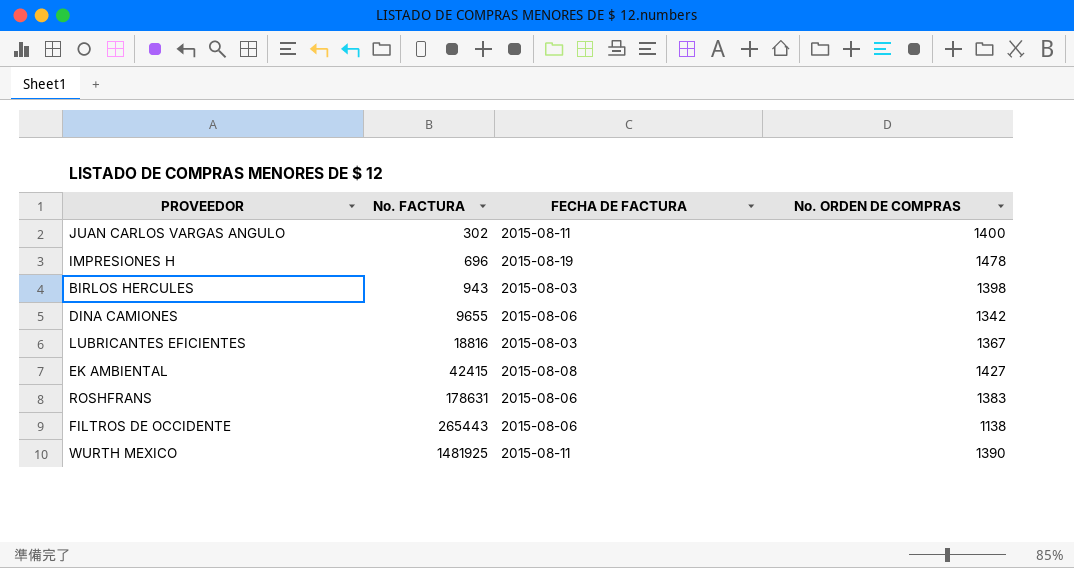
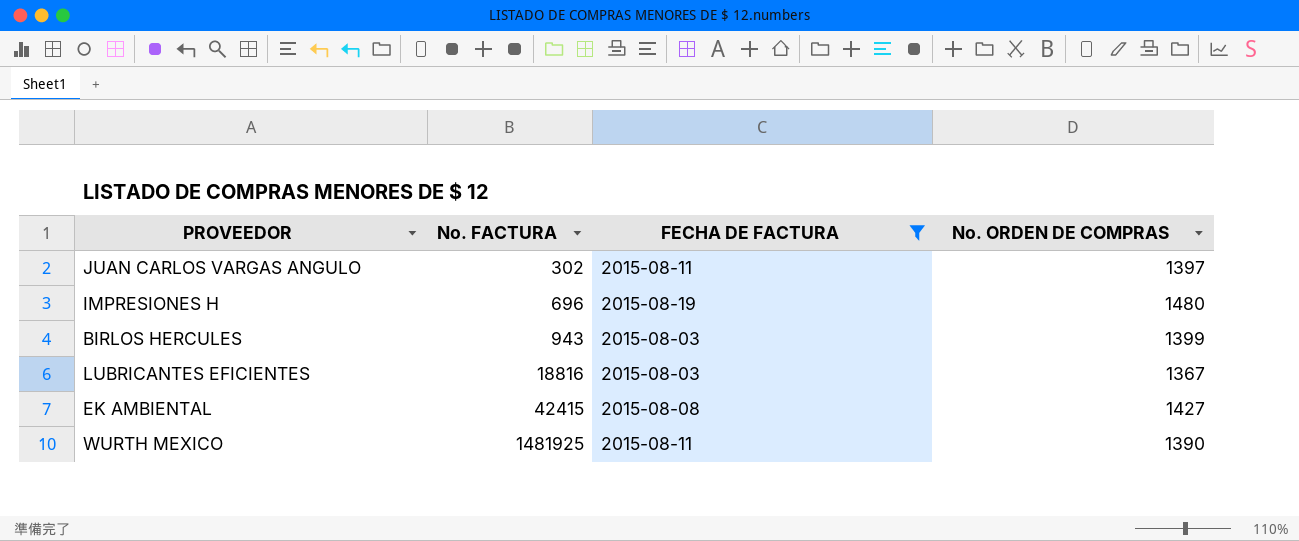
filter: none -> FECHA DE FACTURA != 2015-08-06
JUAN CARLOS VARGAS ANGULO | No. ORDEN DE COMPRAS: 1400 -> 1397
IMPRESIONES H | No. ORDEN DE COMPRAS: 1478 -> 1480
BIRLOS HERCULES | No. ORDEN DE COMPRAS: 1398 -> 1399

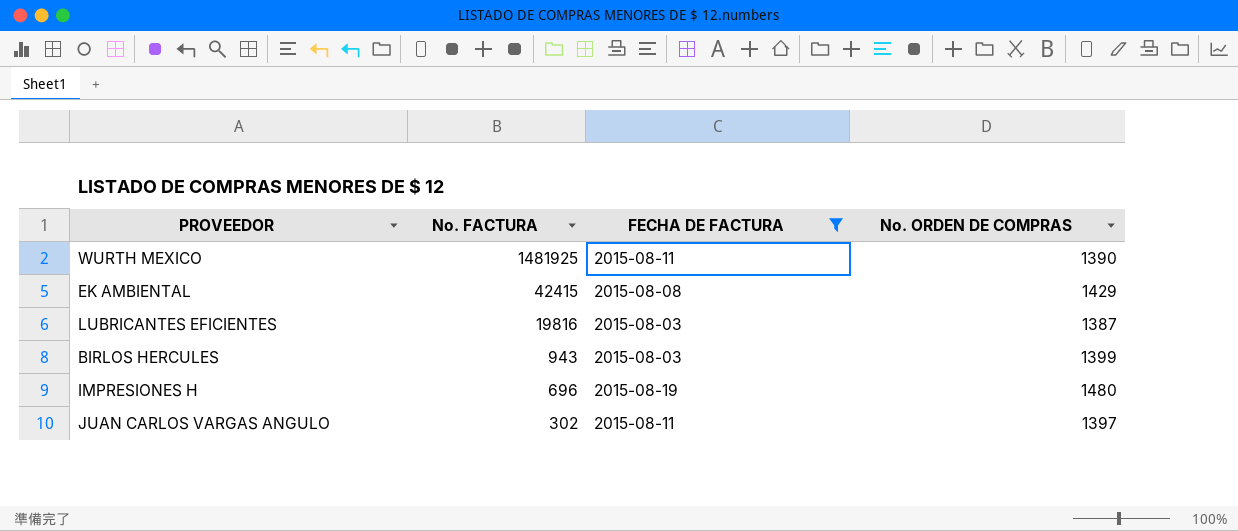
row order: No. FACTURA ascending -> No. FACTURA descending
EK AMBIENTAL | No. ORDEN DE COMPRAS: 1427 -> 1429
LUBRICANTES EFICIENTES | No. FACTURA: 18816 -> 19816
LUBRICANTES EFICIENTES | No. ORDEN DE COMPRAS: 1367 -> 1387

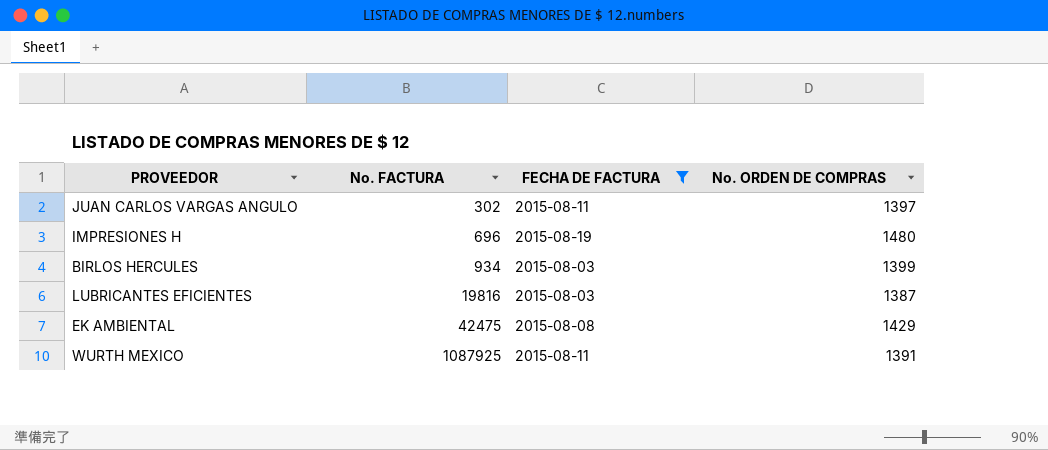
row order: No. FACTURA descending -> No. FACTURA ascending
BIRLOS HERCULES | No. FACTURA: 943 -> 934
EK AMBIENTAL | No. FACTURA: 42415 -> 42475
WURTH MEXICO | No. FACTURA: 1481925 -> 1087925
WURTH MEXICO | No. ORDEN DE COMPRAS: 1390 -> 1391

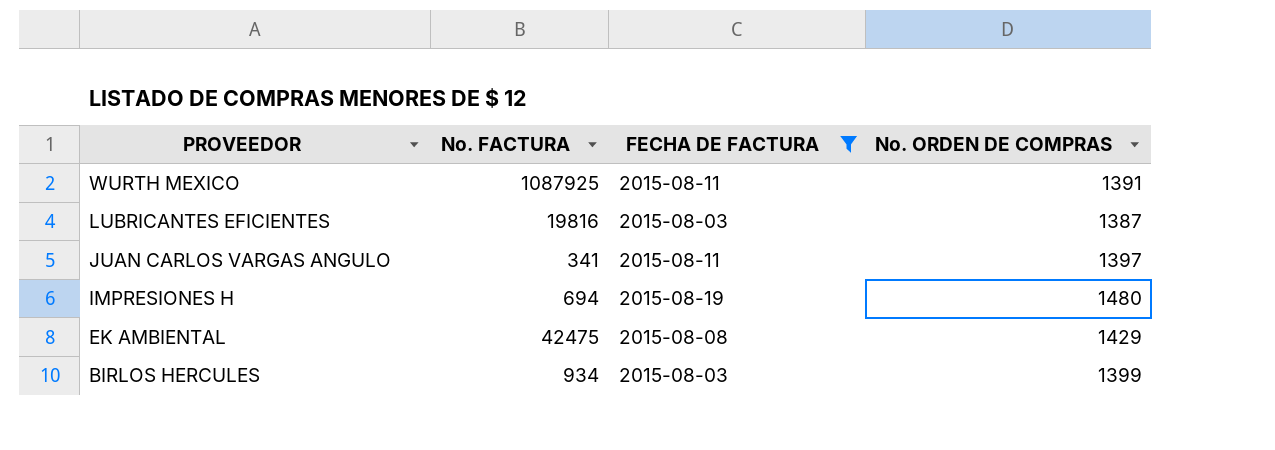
row order: No. FACTURA ascending -> PROVEEDOR descending
JUAN CARLOS VARGAS ANGULO | No. FACTURA: 302 -> 341
IMPRESIONES H | No. FACTURA: 696 -> 694

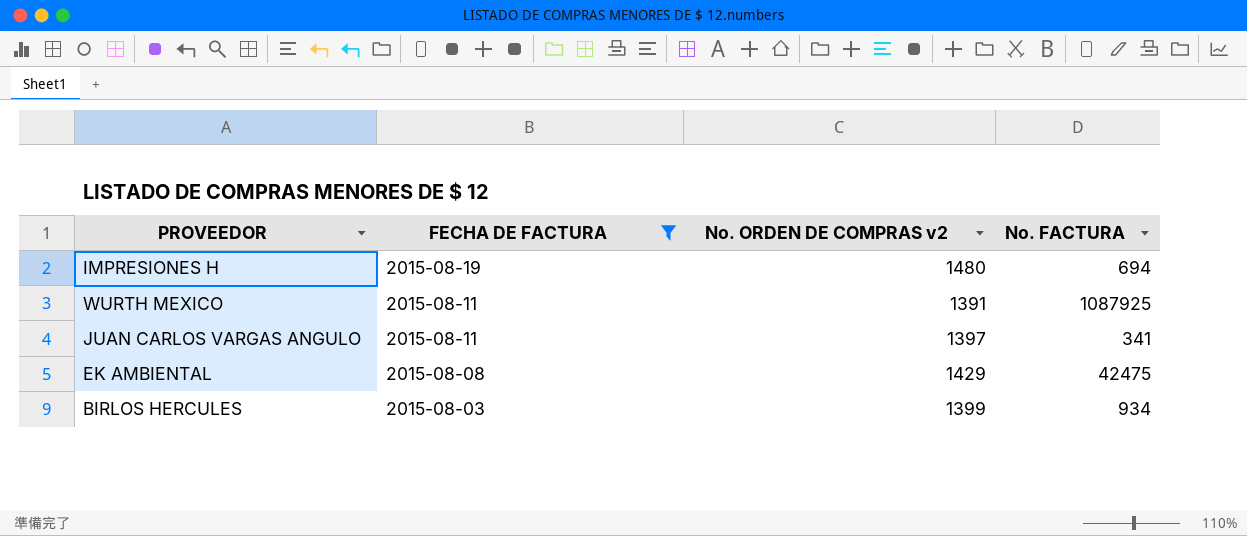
row order: PROVEEDOR descending -> FECHA DE FACTURA descending
column name: No. ORDEN DE COMPRAS -> No. ORDEN DE COMPRAS v2
column No. FACTURA | position: 2 -> 4
row LUBRICANTES EFICIENTES: 19816 | 2015-08-03 | 1387 -> none

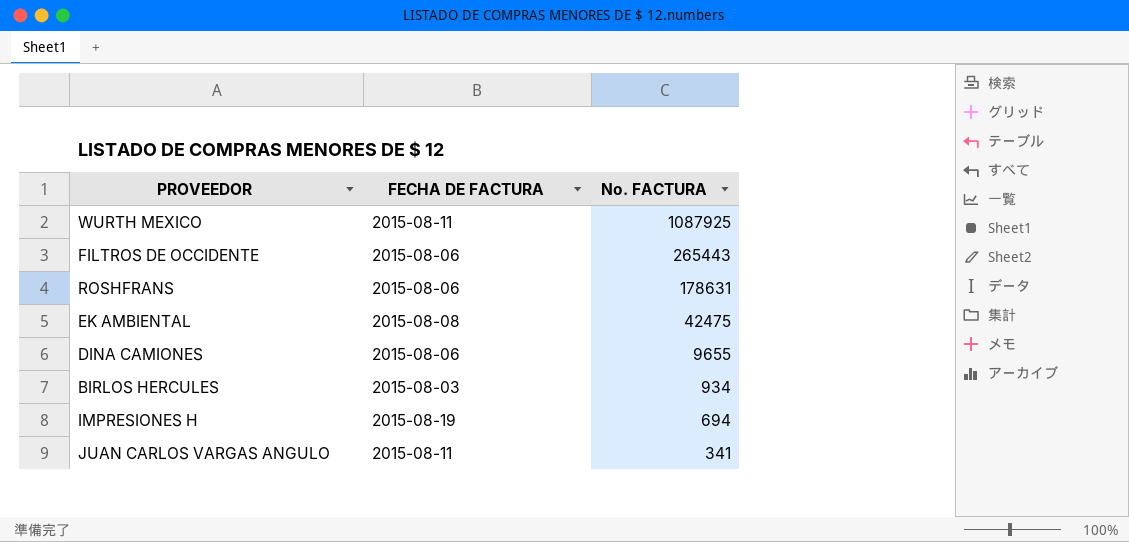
filter: FECHA DE FACTURA != 2015-08-06 -> none
row order: FECHA DE FACTURA descending -> No. FACTURA descending
column No. ORDEN DE COMPRAS v2 | position: 3 -> none

